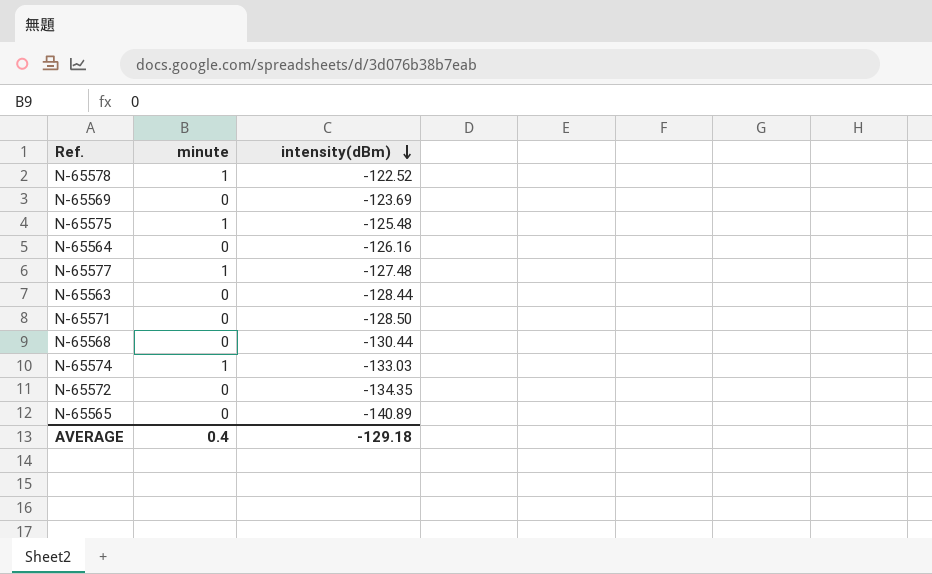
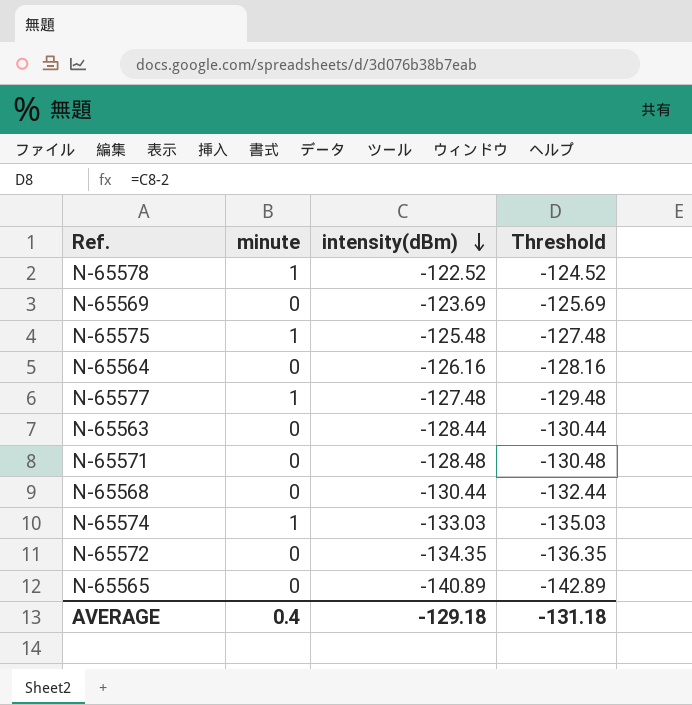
column Threshold | formula: none -> [intensity(dBm)] - 2
N-65571 | intensity(dBm): -128.50 -> -128.48

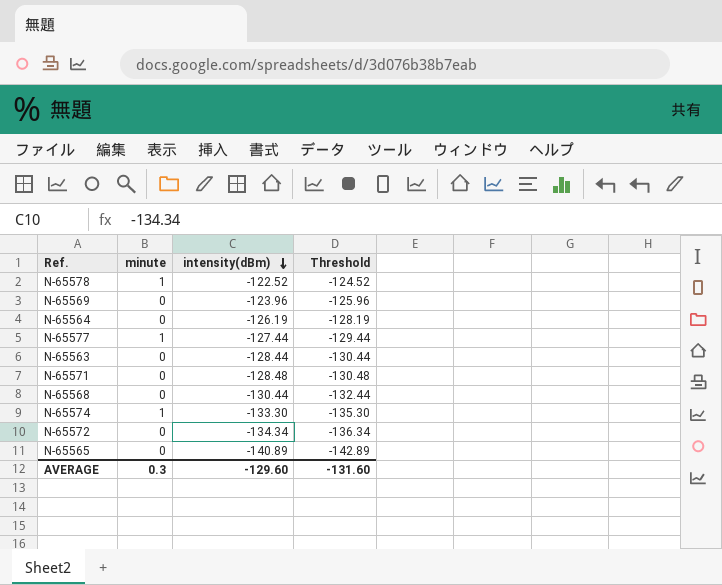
row N-65575: 1 | -125.48 | -127.48 -> none
N-65569 | intensity(dBm): -123.69 -> -123.96
N-65569 | Threshold: -125.69 -> -125.96
N-65564 | intensity(dBm): -126.16 -> -126.19
N-65564 | Threshold: -128.16 -> -128.19
N-65577 | intensity(dBm): -127.48 -> -127.44
N-65577 | Threshold: -129.48 -> -129.44
N-65574 | intensity(dBm): -133.03 -> -133.30
N-65574 | Threshold: -135.03 -> -135.30
N-65572 | intensity(dBm): -134.35 -> -134.34
N-65572 | Threshold: -136.35 -> -136.34
AVERAGE | minute: 0.4 -> 0.3
AVERAGE | intensity(dBm): -129.18 -> -129.60
AVERAGE | Threshold: -131.18 -> -131.60

